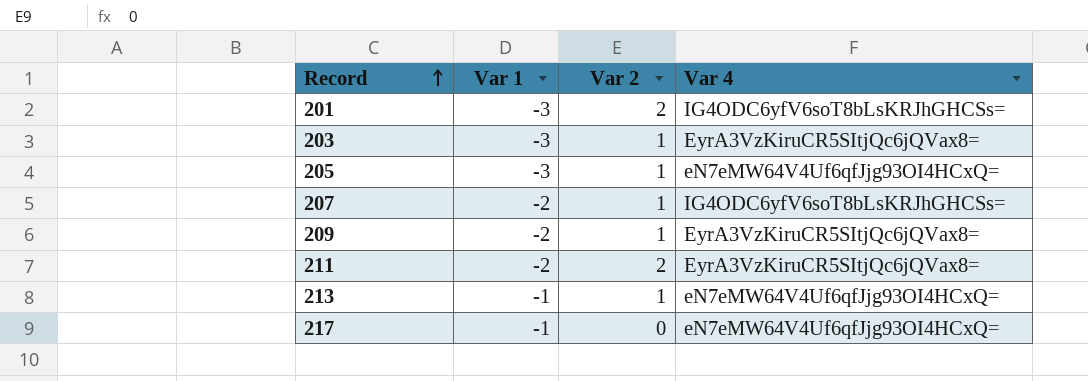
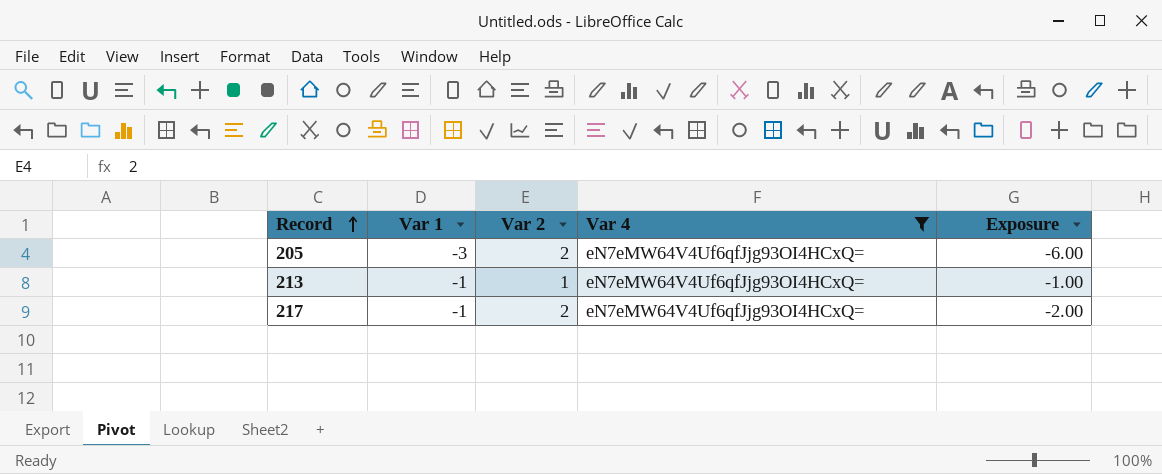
filter: none -> Var 4 = eN7eMW64V4Uf6qfJjg93OI4HCxQ=
column Exposure | formula: none -> [Var 1] * [Var 2]
205 | Var 2: 1 -> 2
217 | Var 2: 0 -> 2

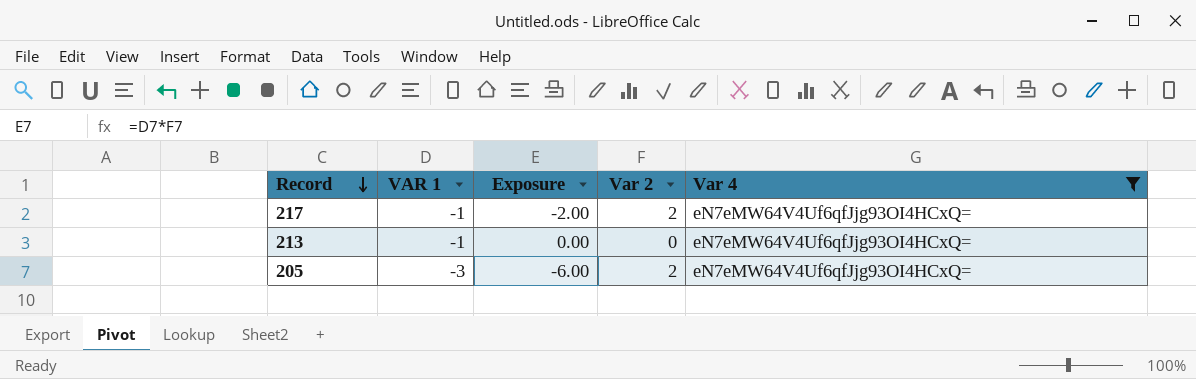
row order: Record ascending -> Record descending
column name: Var 1 -> VAR 1
column Exposure | position: 5 -> 3
213 | Exposure: -1.00 -> 0.00
213 | Var 2: 1 -> 0

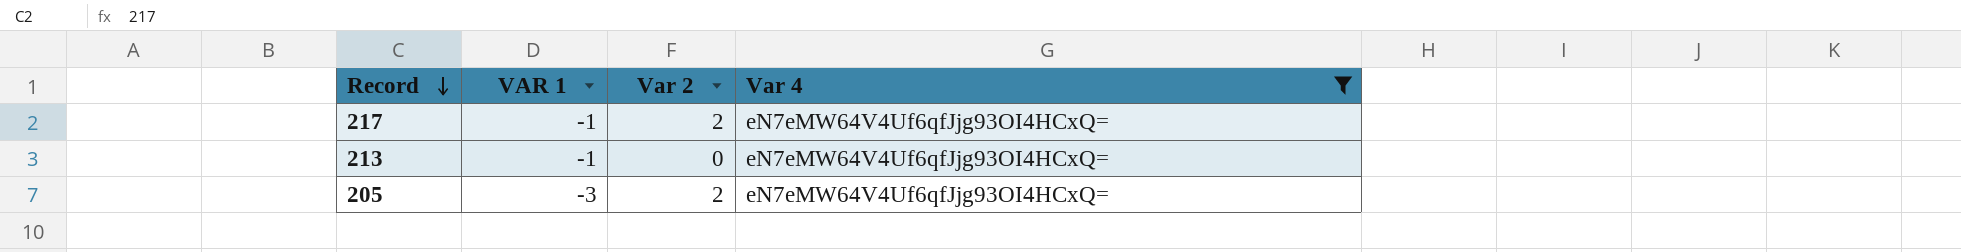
column Exposure | formula: [VAR 1] * [Var 2] -> none

